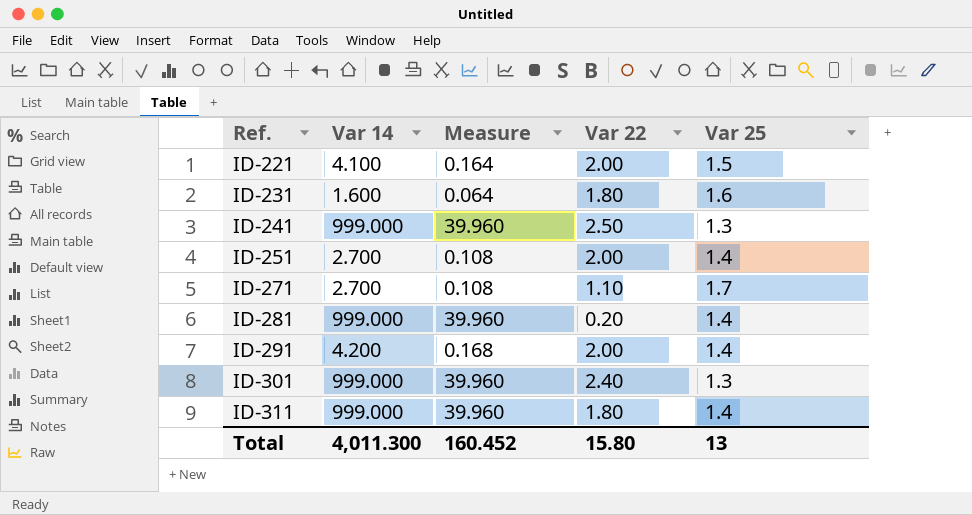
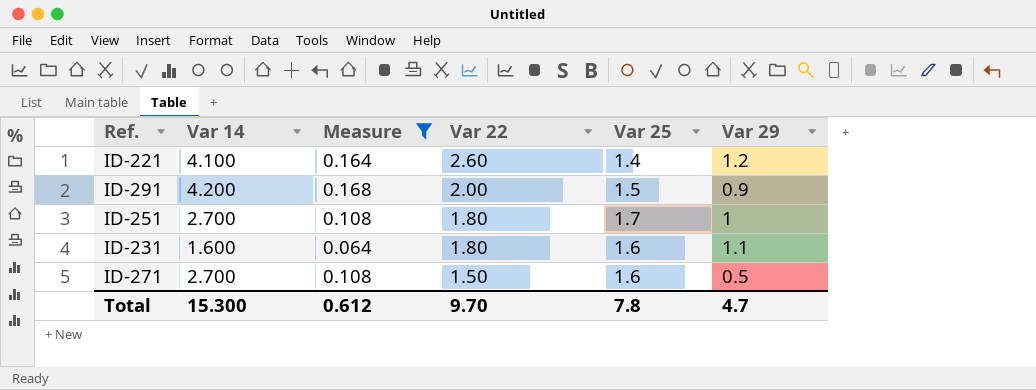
filter: none -> Measure != 39.960
row order: Ref. ascending -> Var 22 descending
column Var 29 | position: none -> 6
ID-221 | Var 22: 2.00 -> 2.60
ID-221 | Var 25: 1.5 -> 1.4
ID-291 | Var 25: 1.4 -> 1.5
ID-251 | Var 22: 2.00 -> 1.80
ID-251 | Var 25: 1.4 -> 1.7
ID-271 | Var 22: 1.10 -> 1.50
ID-271 | Var 25: 1.7 -> 1.6
Total | Var 14: 4,011.300 -> 15.300
Total | Measure: 160.452 -> 0.612
Total | Var 22: 15.80 -> 9.70
Total | Var 25: 13 -> 7.8

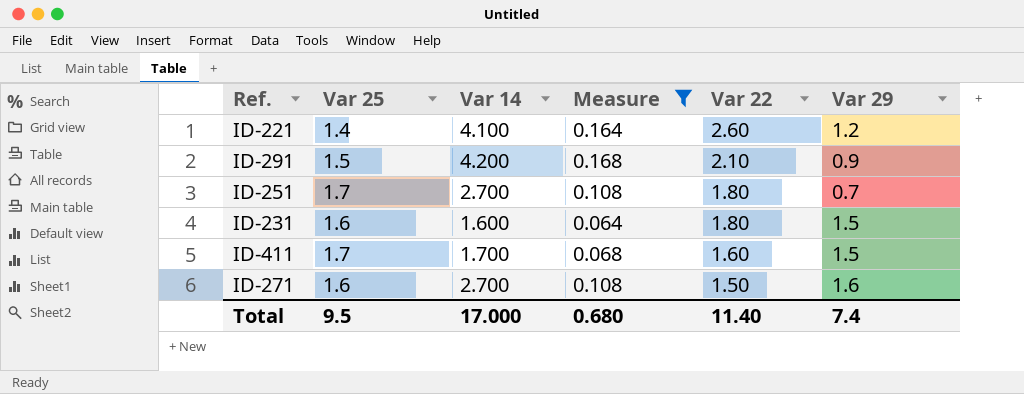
column Var 25 | position: 5 -> 2
ID-291 | Var 22: 2.00 -> 2.10
ID-251 | Var 29: 1 -> 0.7
ID-231 | Var 29: 1.1 -> 1.5
row ID-411: none -> 1.7 | 1.700 | 0.068 | 1.60 | 1.5
ID-271 | Var 29: 0.5 -> 1.6
Total | Var 25: 7.8 -> 9.5
Total | Var 14: 15.300 -> 17.000
Total | Measure: 0.612 -> 0.680
Total | Var 22: 9.70 -> 11.40
Total | Var 29: 4.7 -> 7.4

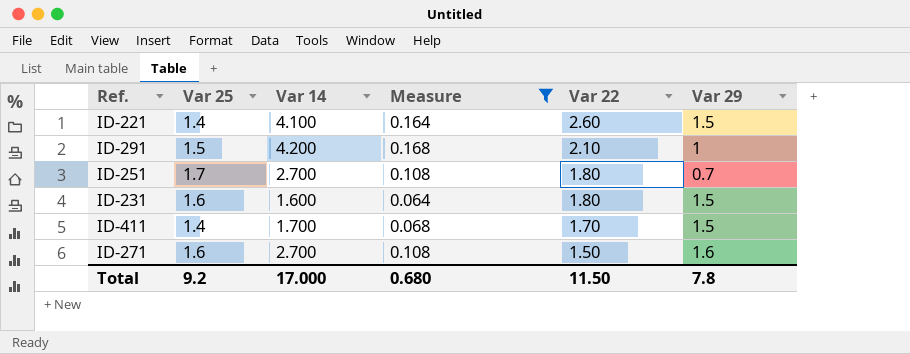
ID-221 | Var 29: 1.2 -> 1.5
ID-291 | Var 29: 0.9 -> 1
ID-411 | Var 25: 1.7 -> 1.4
ID-411 | Var 22: 1.60 -> 1.70
Total | Var 25: 9.5 -> 9.2
Total | Var 22: 11.40 -> 11.50
Total | Var 29: 7.4 -> 7.8

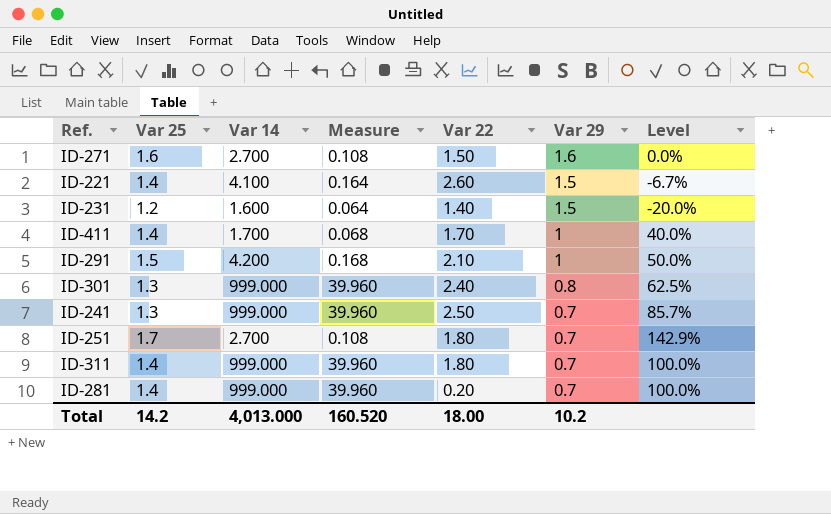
filter: Measure != 39.960 -> none
row order: Var 22 descending -> Var 29 descending
column Level | formula: none -> ([Var 25] - [Var 29]) / [Var 29]
ID-231 | Var 25: 1.6 -> 1.2
ID-231 | Var 22: 1.80 -> 1.40
ID-411 | Var 29: 1.5 -> 1
Total | Var 25: 9.2 -> 14.2
Total | Var 14: 17.000 -> 4,013.000
Total | Measure: 0.680 -> 160.520
Total | Var 22: 11.50 -> 18.00
Total | Var 29: 7.8 -> 10.2

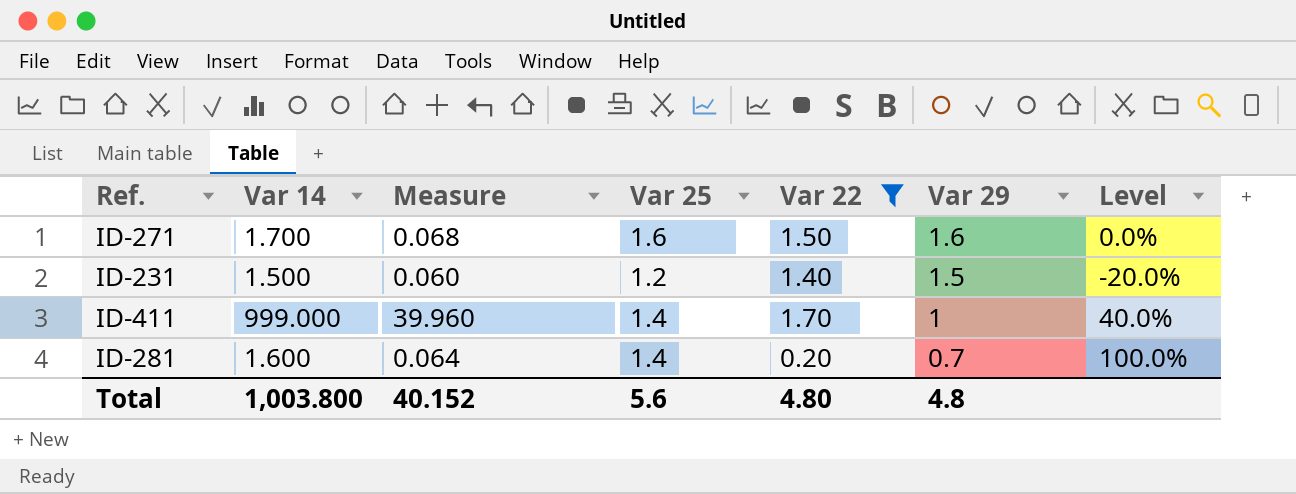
filter: none -> Var 22 <= 1.70
column Var 25 | position: 2 -> 4
ID-271 | Var 14: 2.700 -> 1.700
ID-271 | Measure: 0.108 -> 0.068
ID-231 | Var 14: 1.600 -> 1.500
ID-231 | Measure: 0.064 -> 0.060
ID-411 | Var 14: 1.700 -> 999.000
ID-411 | Measure: 0.068 -> 39.960
ID-281 | Var 14: 999.000 -> 1.600
ID-281 | Measure: 39.960 -> 0.064
Total | Var 14: 4,013.000 -> 1,003.800
Total | Measure: 160.520 -> 40.152
Total | Var 25: 14.2 -> 5.6
Total | Var 22: 18.00 -> 4.80
Total | Var 29: 10.2 -> 4.8

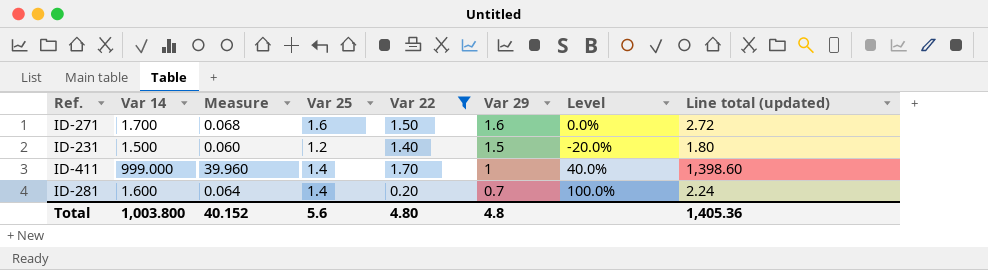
column Line total (updated) | formula: none -> [Var 14] * [Var 25]

